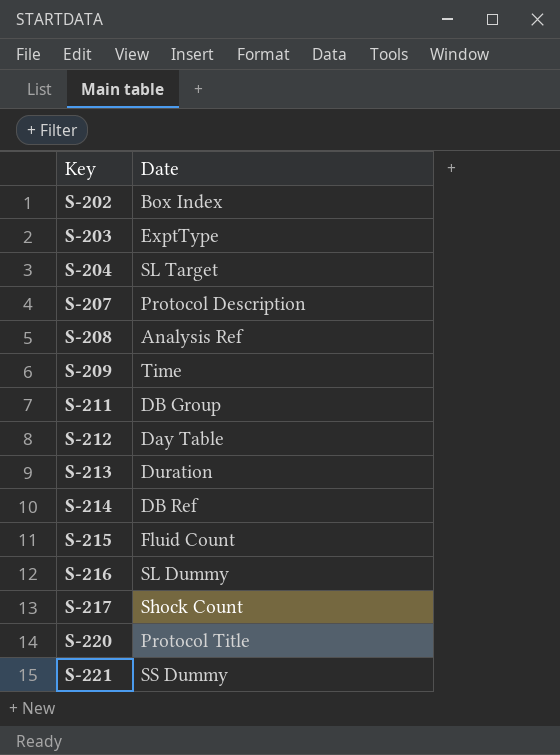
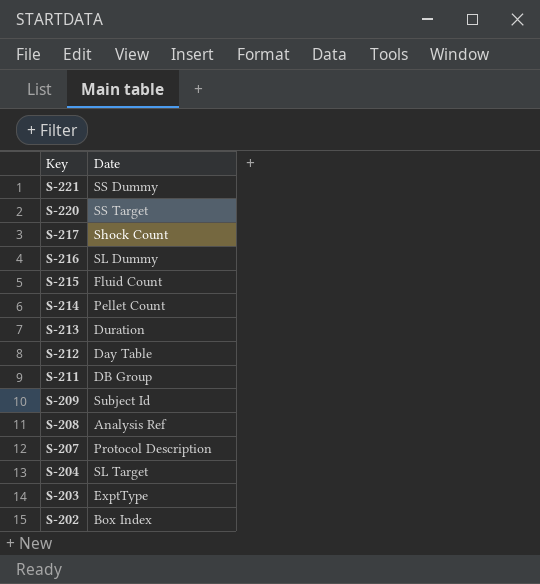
row order: Key ascending -> Key descending
S-220 | Date: Protocol Title -> SS Target
S-214 | Date: DB Ref -> Pellet Count
S-209 | Date: Time -> Subject Id

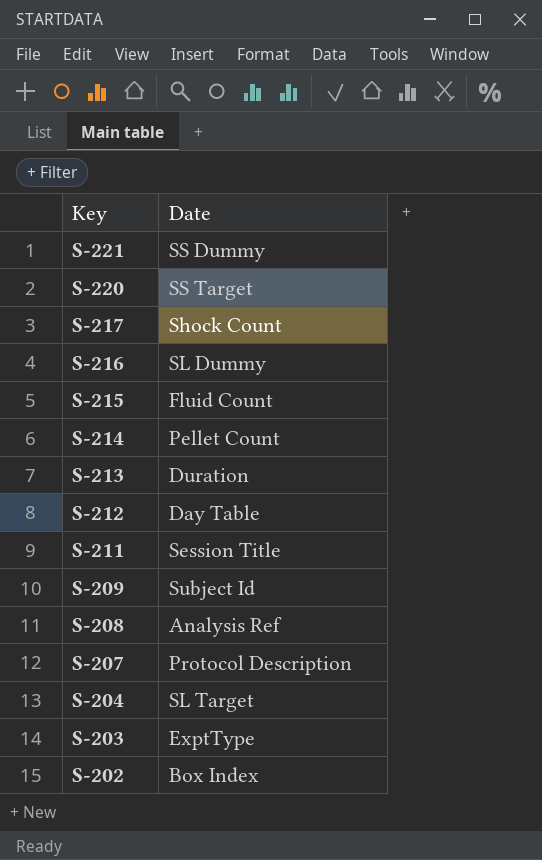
S-211 | Date: DB Group -> Session Title

